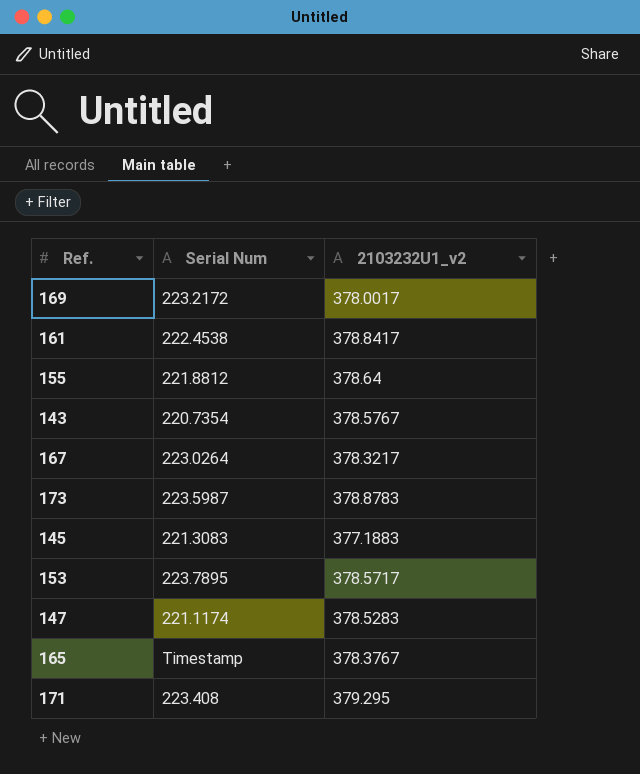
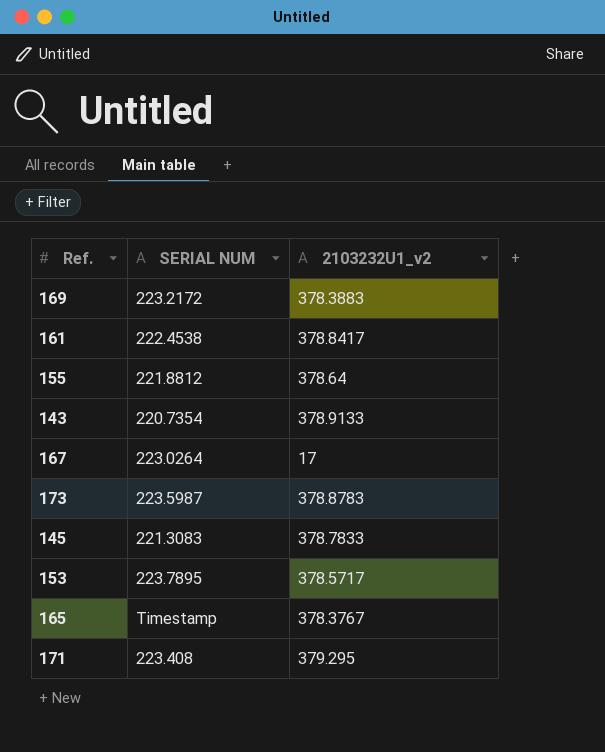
column name: Serial Num -> SERIAL NUM
row 147: 221.1174 | 378.5283 -> none
169 | 2103232U1_v2: 378.0017 -> 378.3883
143 | 2103232U1_v2: 378.5767 -> 378.9133
167 | 2103232U1_v2: 378.3217 -> 17
145 | 2103232U1_v2: 377.1883 -> 378.7833

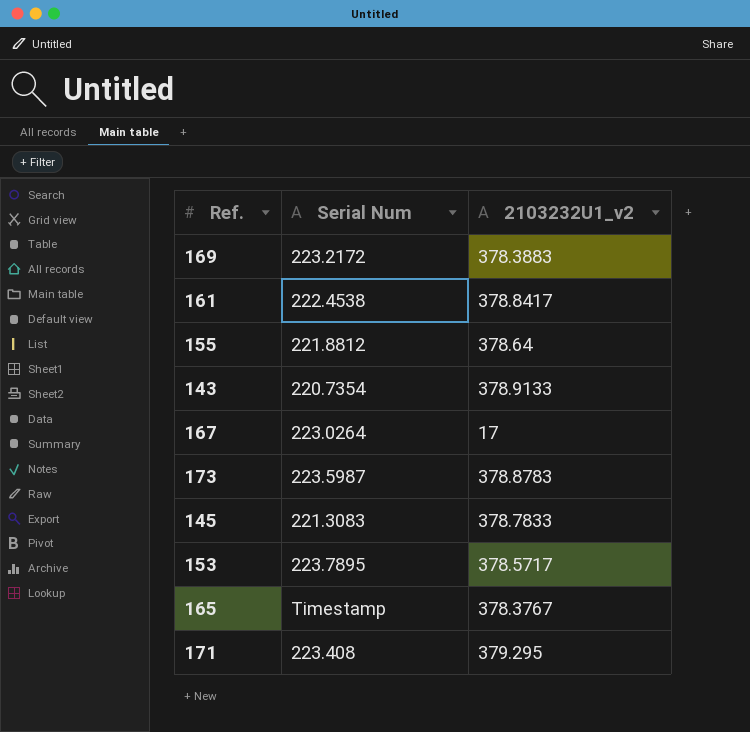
column name: SERIAL NUM -> Serial Num

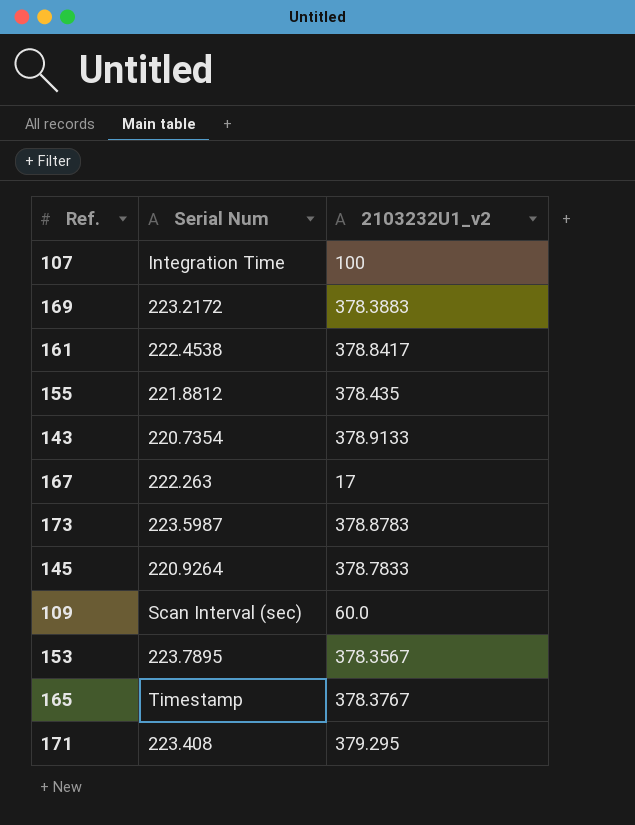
row 107: none -> Integration Time | 100
155 | 2103232U1_v2: 378.64 -> 378.435
167 | Serial Num: 223.0264 -> 222.263
145 | Serial Num: 221.3083 -> 220.9264
row 109: none -> Scan Interval (sec) | 60.0
153 | 2103232U1_v2: 378.5717 -> 378.3567

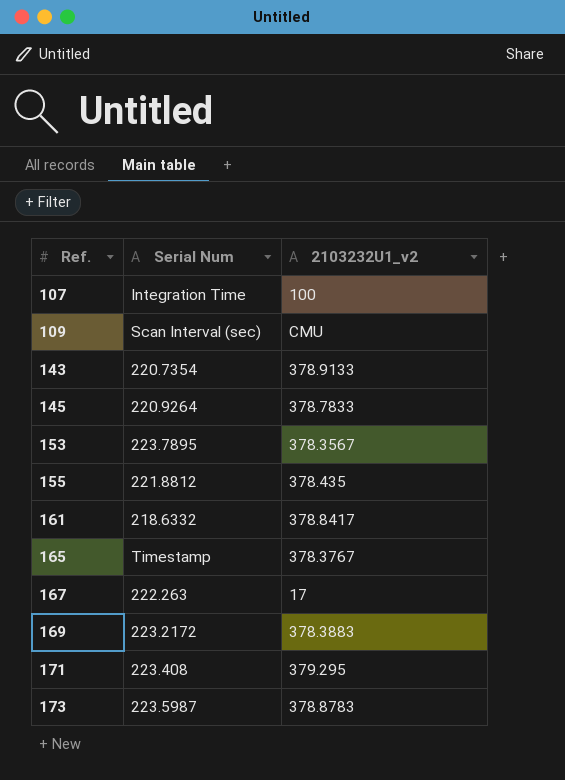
row order: none -> Ref. ascending
109 | 2103232U1_v2: 60.0 -> CMU
161 | Serial Num: 222.4538 -> 218.6332

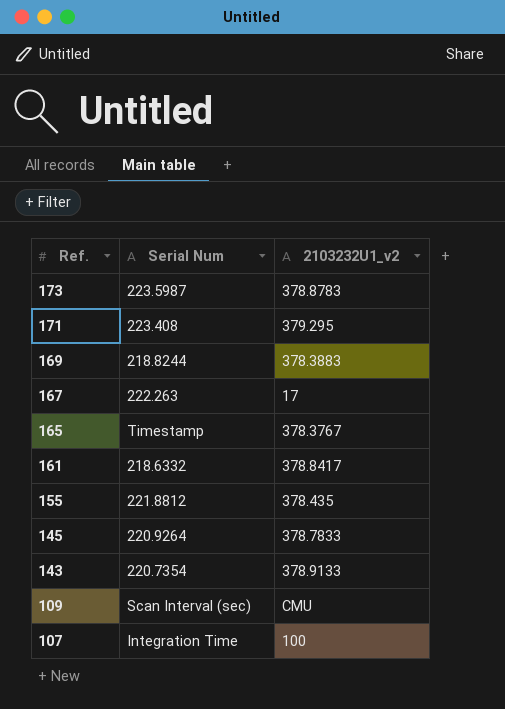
row order: Ref. ascending -> Ref. descending
row 153: 223.7895 | 378.3567 -> none
169 | Serial Num: 223.2172 -> 218.8244

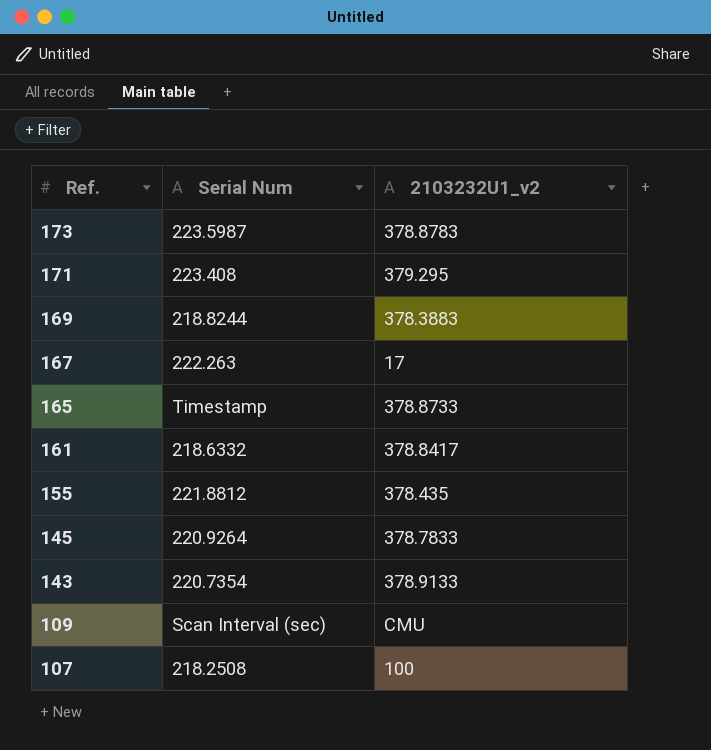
165 | 2103232U1_v2: 378.3767 -> 378.8733
107 | Serial Num: Integration Time -> 218.2508

